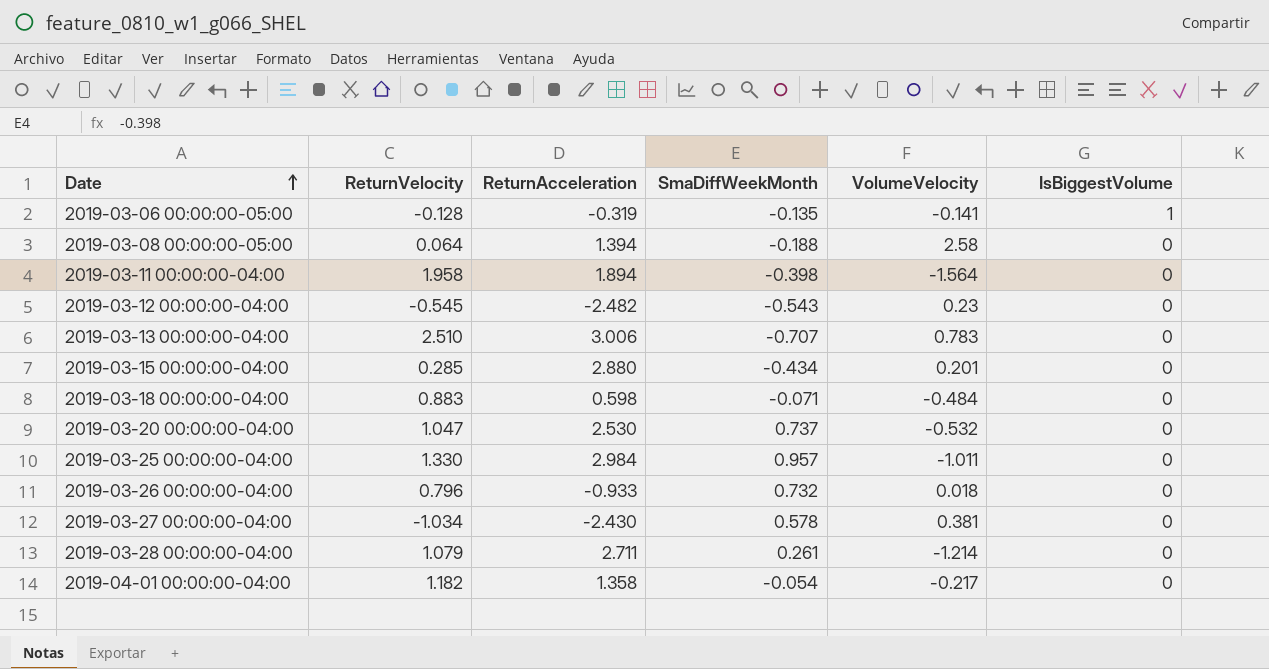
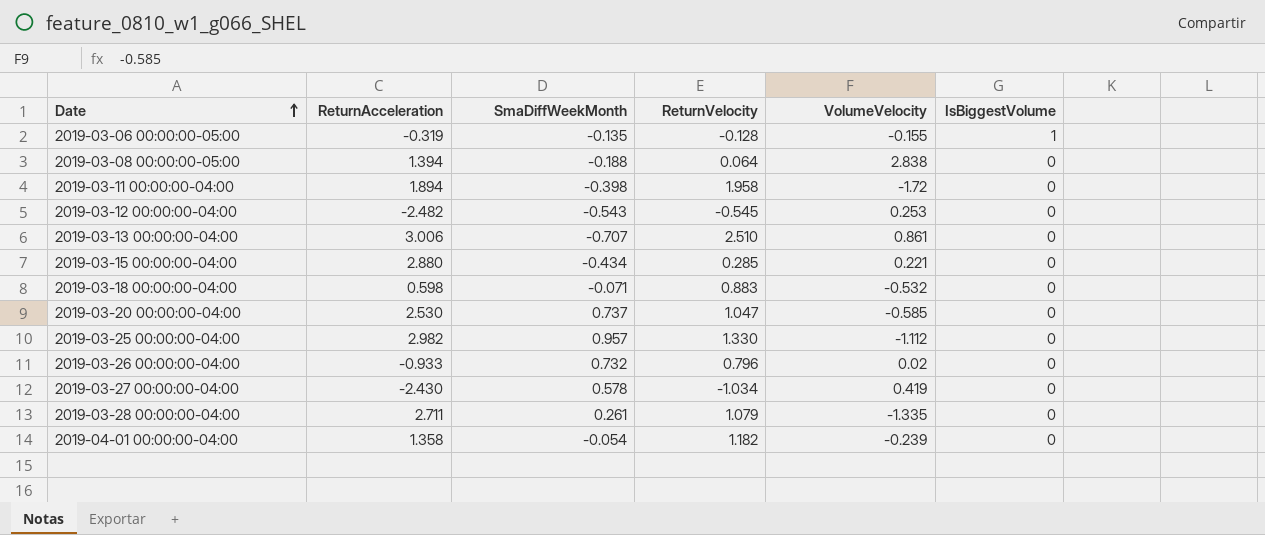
column ReturnVelocity | position: 2 -> 4
2019-03-06 00:00:00-05:00 | VolumeVelocity: -0.141 -> -0.155
2019-03-08 00:00:00-05:00 | VolumeVelocity: 2.58 -> 2.838
2019-03-11 00:00:00-04:00 | VolumeVelocity: -1.564 -> -1.72
2019-03-12 00:00:00-04:00 | VolumeVelocity: 0.23 -> 0.253
2019-03-13 00:00:00-04:00 | VolumeVelocity: 0.783 -> 0.861
2019-03-15 00:00:00-04:00 | VolumeVelocity: 0.201 -> 0.221
2019-03-18 00:00:00-04:00 | VolumeVelocity: -0.484 -> -0.532
2019-03-20 00:00:00-04:00 | VolumeVelocity: -0.532 -> -0.585
2019-03-25 00:00:00-04:00 | ReturnAcceleration: 2.984 -> 2.982
2019-03-25 00:00:00-04:00 | VolumeVelocity: -1.011 -> -1.112
2019-03-26 00:00:00-04:00 | VolumeVelocity: 0.018 -> 0.02
2019-03-27 00:00:00-04:00 | VolumeVelocity: 0.381 -> 0.419
2019-03-28 00:00:00-04:00 | VolumeVelocity: -1.214 -> -1.335
2019-04-01 00:00:00-04:00 | VolumeVelocity: -0.217 -> -0.239

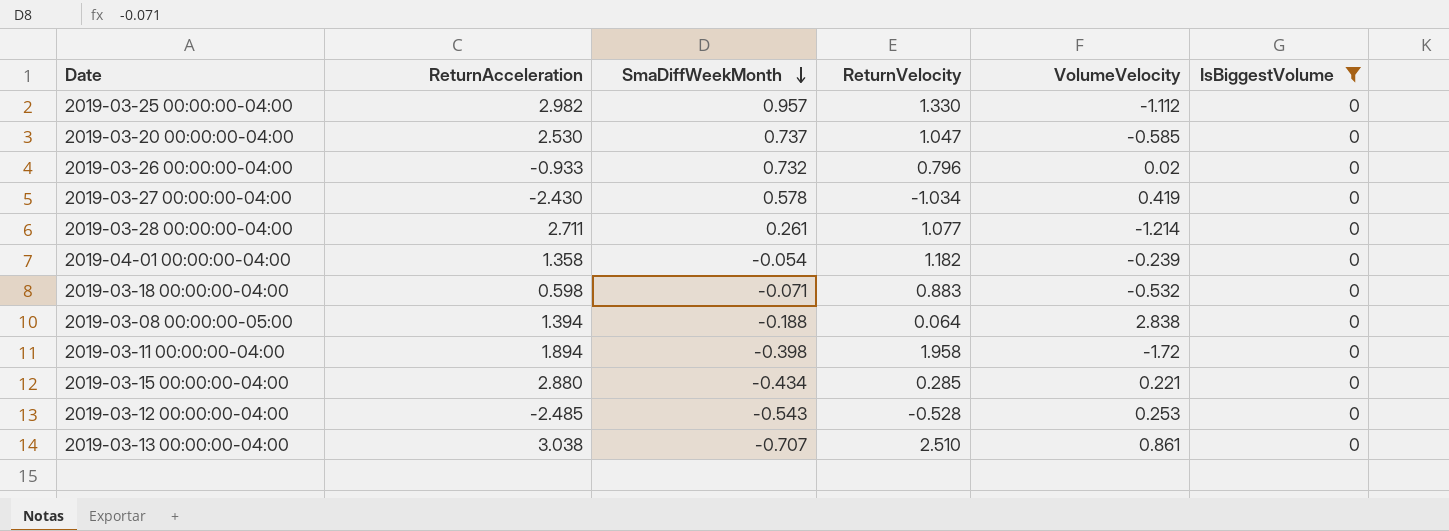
filter: none -> IsBiggestVolume = 0
row order: Date ascending -> SmaDiffWeekMonth descending
2019-03-28 00:00:00-04:00 | ReturnVelocity: 1.079 -> 1.077
2019-03-28 00:00:00-04:00 | VolumeVelocity: -1.335 -> -1.214
2019-03-12 00:00:00-04:00 | ReturnAcceleration: -2.482 -> -2.485
2019-03-12 00:00:00-04:00 | ReturnVelocity: -0.545 -> -0.528
2019-03-13 00:00:00-04:00 | ReturnAcceleration: 3.006 -> 3.038

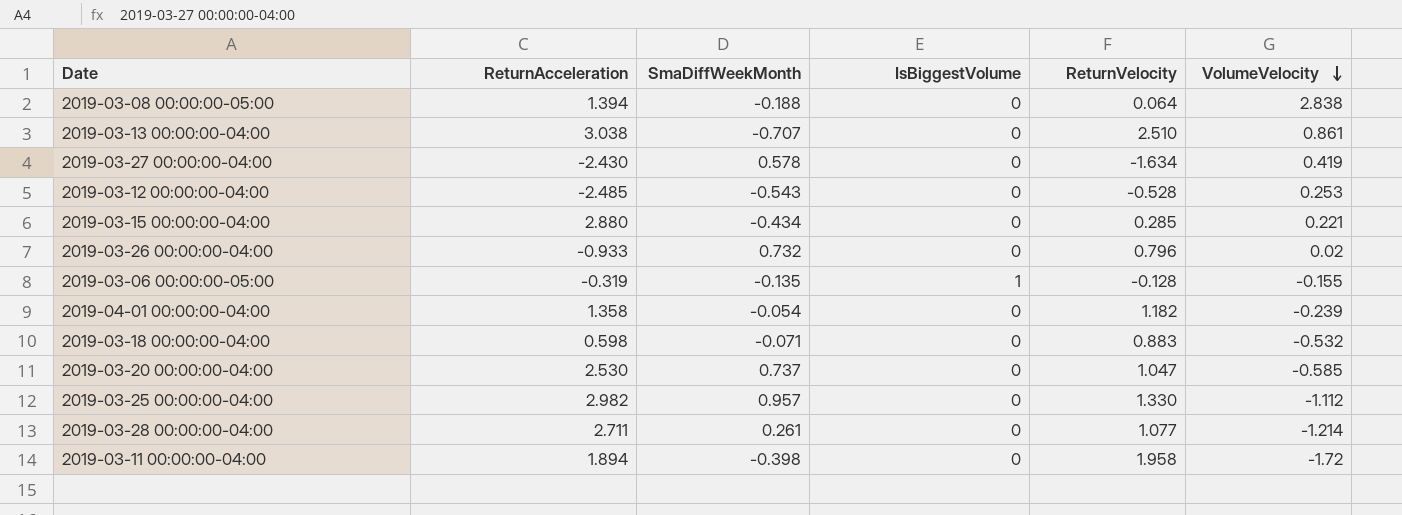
filter: IsBiggestVolume = 0 -> none
row order: SmaDiffWeekMonth descending -> VolumeVelocity descending
column IsBiggestVolume | position: 6 -> 4
2019-03-27 00:00:00-04:00 | ReturnVelocity: -1.034 -> -1.634

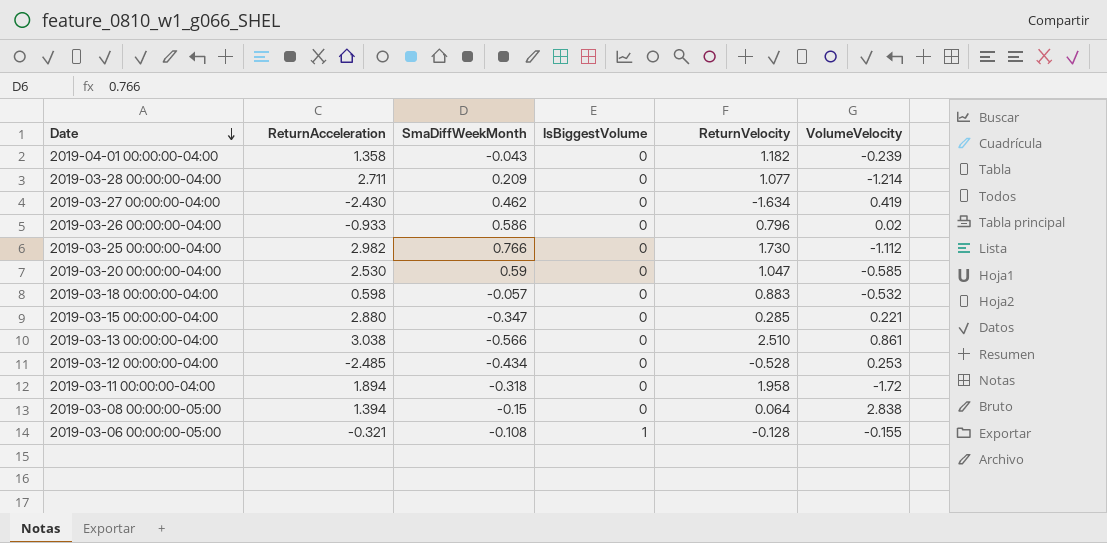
row order: VolumeVelocity descending -> Date descending
2019-04-01 00:00:00-04:00 | SmaDiffWeekMonth: -0.054 -> -0.043
2019-03-28 00:00:00-04:00 | SmaDiffWeekMonth: 0.261 -> 0.209
2019-03-27 00:00:00-04:00 | SmaDiffWeekMonth: 0.578 -> 0.462
2019-03-26 00:00:00-04:00 | SmaDiffWeekMonth: 0.732 -> 0.586
2019-03-25 00:00:00-04:00 | SmaDiffWeekMonth: 0.957 -> 0.766
2019-03-25 00:00:00-04:00 | ReturnVelocity: 1.330 -> 1.730
2019-03-20 00:00:00-04:00 | SmaDiffWeekMonth: 0.737 -> 0.59
2019-03-18 00:00:00-04:00 | SmaDiffWeekMonth: -0.071 -> -0.057
2019-03-15 00:00:00-04:00 | SmaDiffWeekMonth: -0.434 -> -0.347
2019-03-13 00:00:00-04:00 | SmaDiffWeekMonth: -0.707 -> -0.566
2019-03-12 00:00:00-04:00 | SmaDiffWeekMonth: -0.543 -> -0.434
2019-03-11 00:00:00-04:00 | SmaDiffWeekMonth: -0.398 -> -0.318
2019-03-08 00:00:00-05:00 | SmaDiffWeekMonth: -0.188 -> -0.15
2019-03-06 00:00:00-05:00 | ReturnAcceleration: -0.319 -> -0.321
2019-03-06 00:00:00-05:00 | SmaDiffWeekMonth: -0.135 -> -0.108

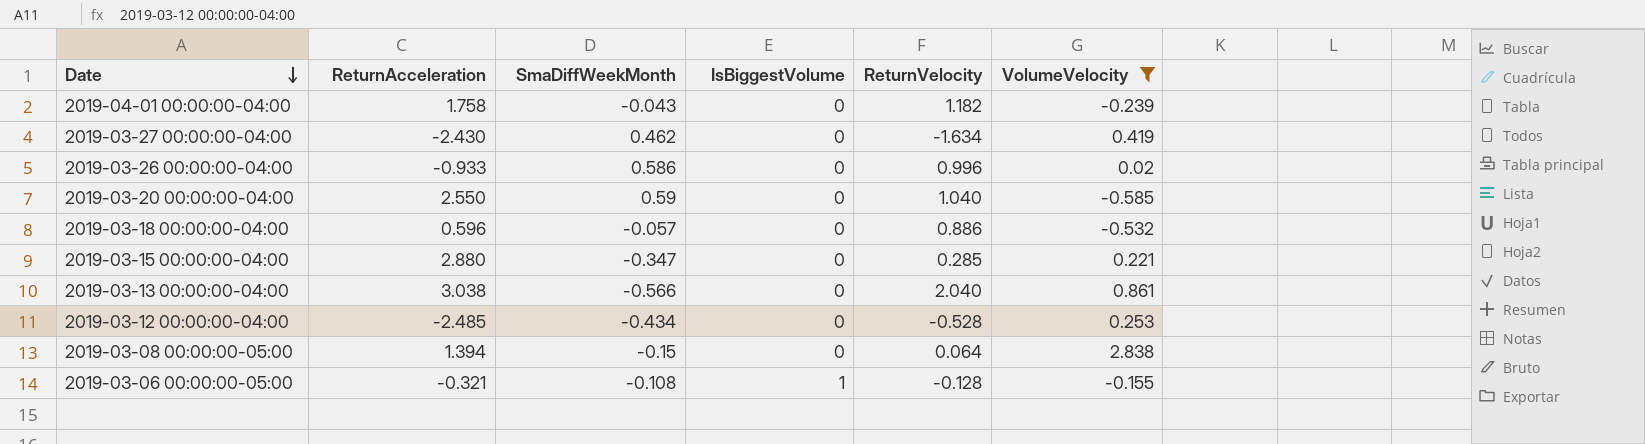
filter: none -> VolumeVelocity >= -0.585
2019-04-01 00:00:00-04:00 | ReturnAcceleration: 1.358 -> 1.758
2019-03-26 00:00:00-04:00 | ReturnVelocity: 0.796 -> 0.996
2019-03-20 00:00:00-04:00 | ReturnAcceleration: 2.530 -> 2.550
2019-03-20 00:00:00-04:00 | ReturnVelocity: 1.047 -> 1.040
2019-03-18 00:00:00-04:00 | ReturnAcceleration: 0.598 -> 0.596
2019-03-18 00:00:00-04:00 | ReturnVelocity: 0.883 -> 0.886
2019-03-13 00:00:00-04:00 | ReturnVelocity: 2.510 -> 2.040

